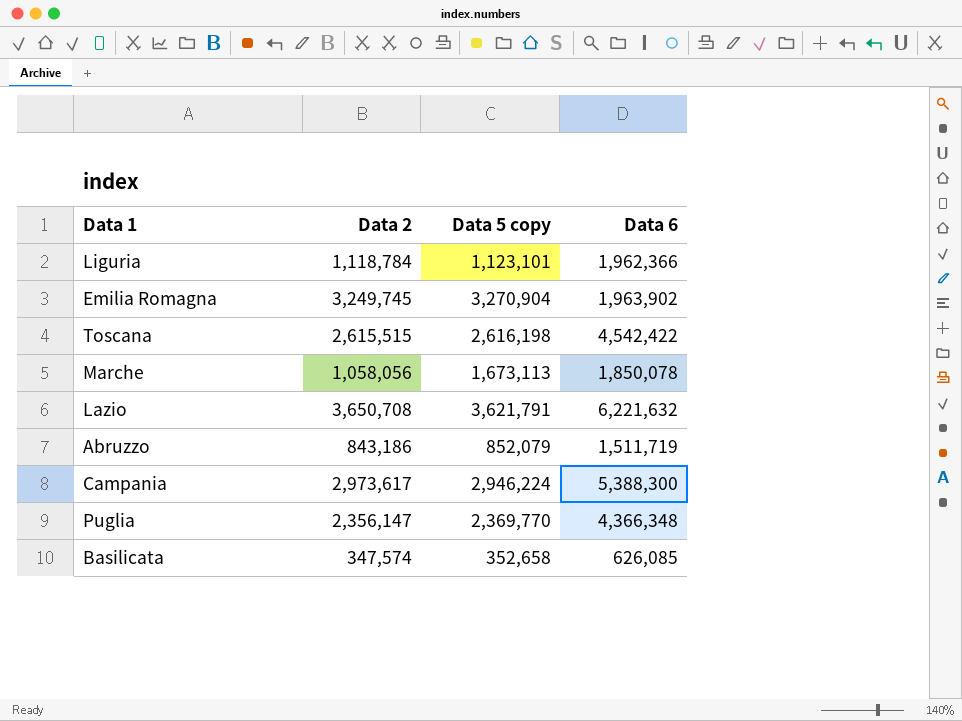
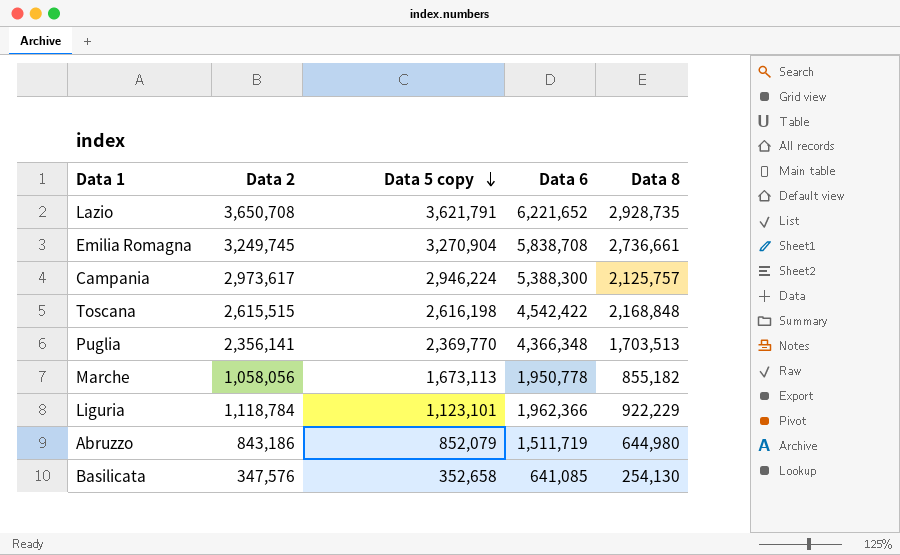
row order: none -> Data 5 copy descending
column Data 8 | position: none -> 5
Lazio | Data 6: 6,221,632 -> 6,221,652
Emilia Romagna | Data 6: 1,963,902 -> 5,838,708
Puglia | Data 2: 2,356,147 -> 2,356,141
Marche | Data 6: 1,850,078 -> 1,950,778
Basilicata | Data 2: 347,574 -> 347,576
Basilicata | Data 6: 626,085 -> 641,085

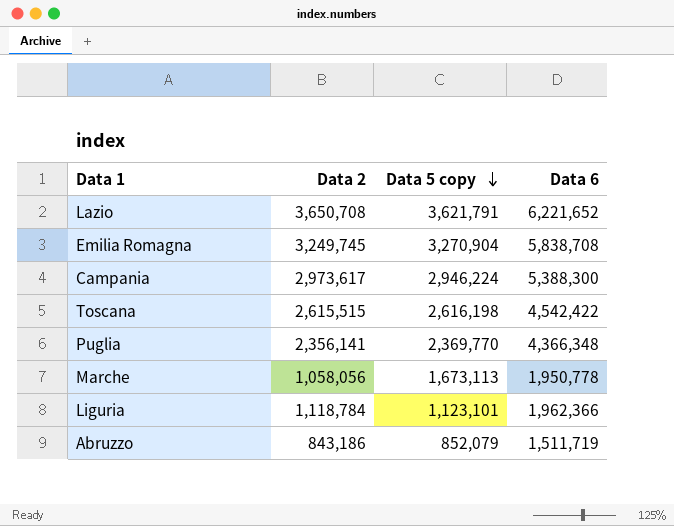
column Data 8 | position: 5 -> none
row Basilicata: 347,576 | 352,658 | 641,085 | 254,130 -> none

